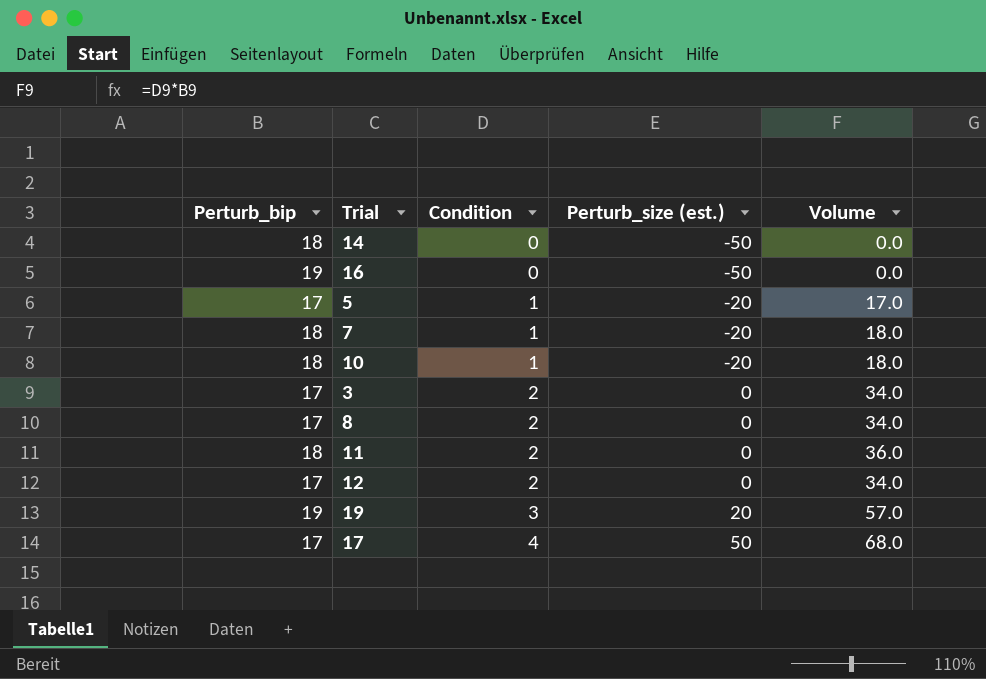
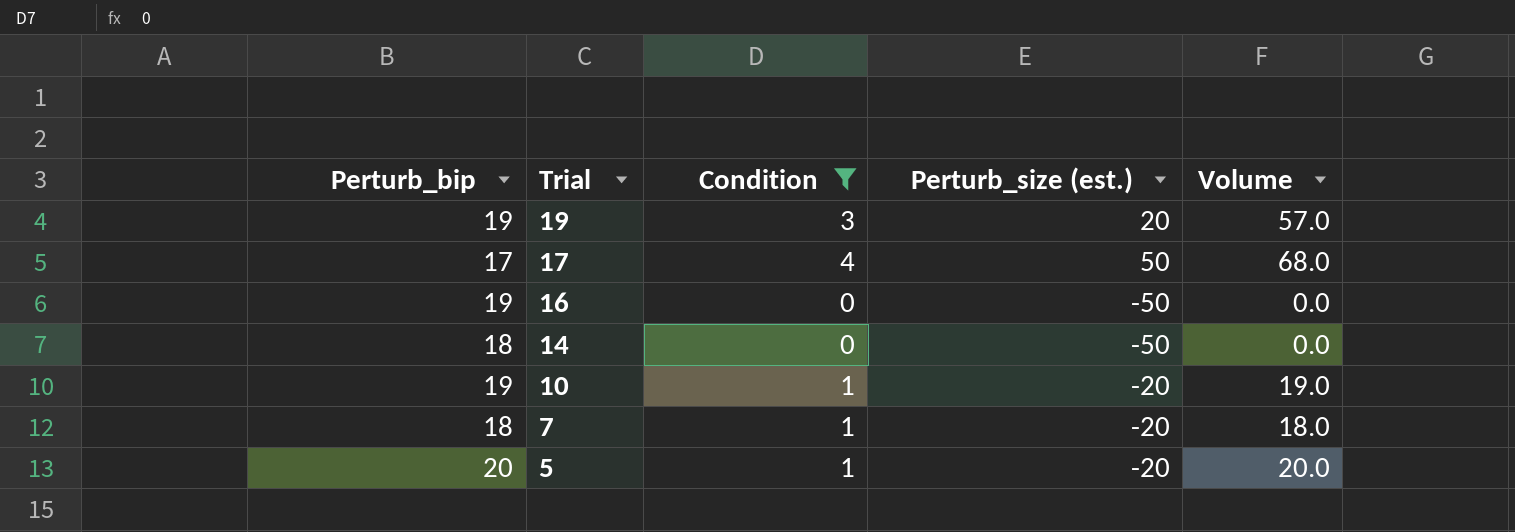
filter: none -> Condition != 2
row order: Condition ascending -> Trial descending
10 | Perturb_bip: 18 -> 19
10 | Volume: 18.0 -> 19.0
5 | Perturb_bip: 17 -> 20
5 | Volume: 17.0 -> 20.0

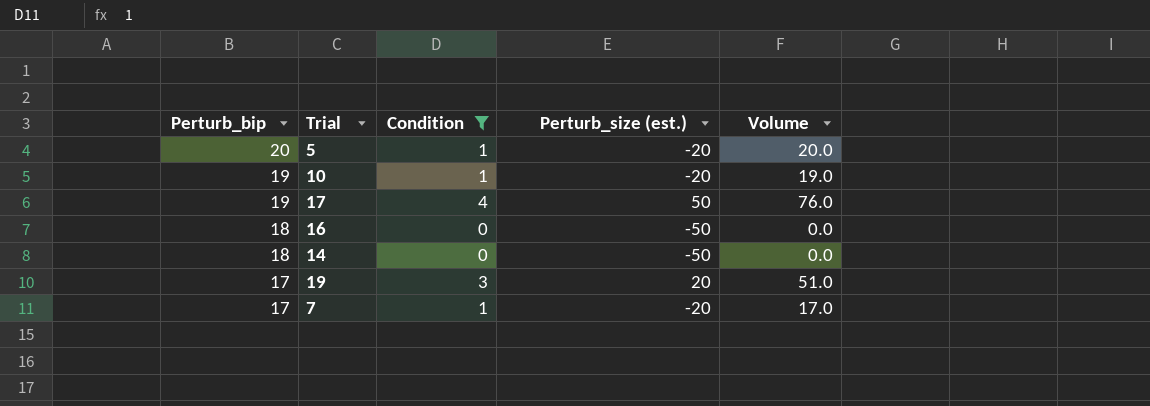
row order: Trial descending -> Perturb_bip descending
17 | Perturb_bip: 17 -> 19
17 | Volume: 68.0 -> 76.0
16 | Perturb_bip: 19 -> 18
19 | Perturb_bip: 19 -> 17
19 | Volume: 57.0 -> 51.0
7 | Perturb_bip: 18 -> 17
7 | Volume: 18.0 -> 17.0

